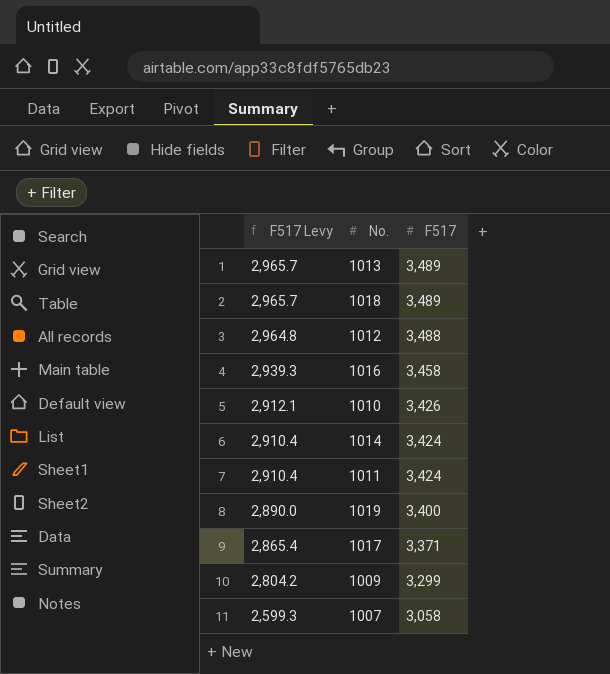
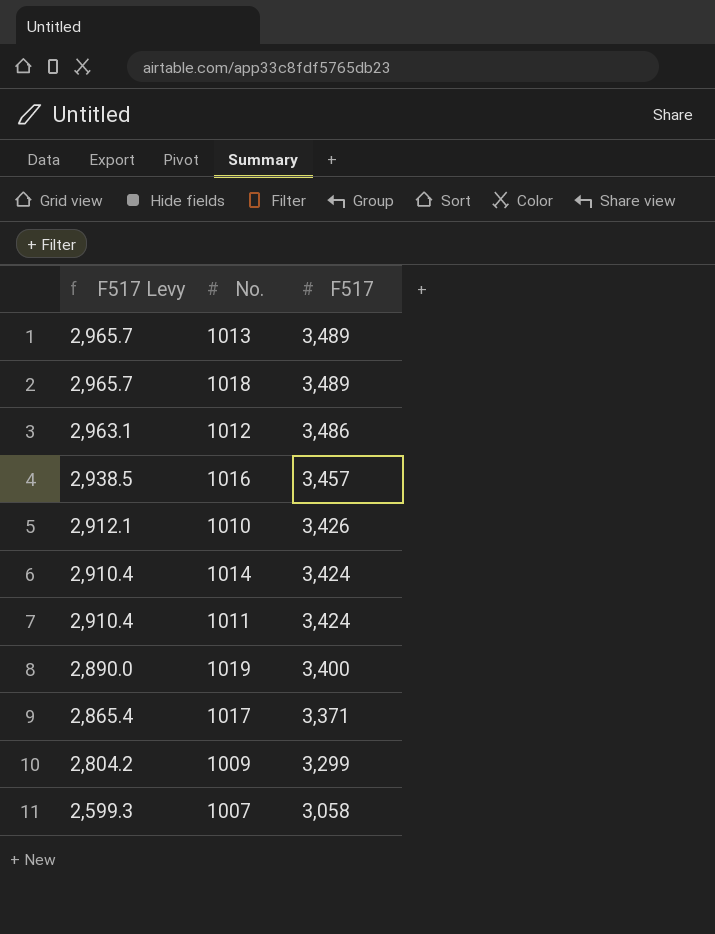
1012 | F517 Levy: 2,964.8 -> 2,963.1
1012 | F517: 3,488 -> 3,486
1016 | F517 Levy: 2,939.3 -> 2,938.5
1016 | F517: 3,458 -> 3,457

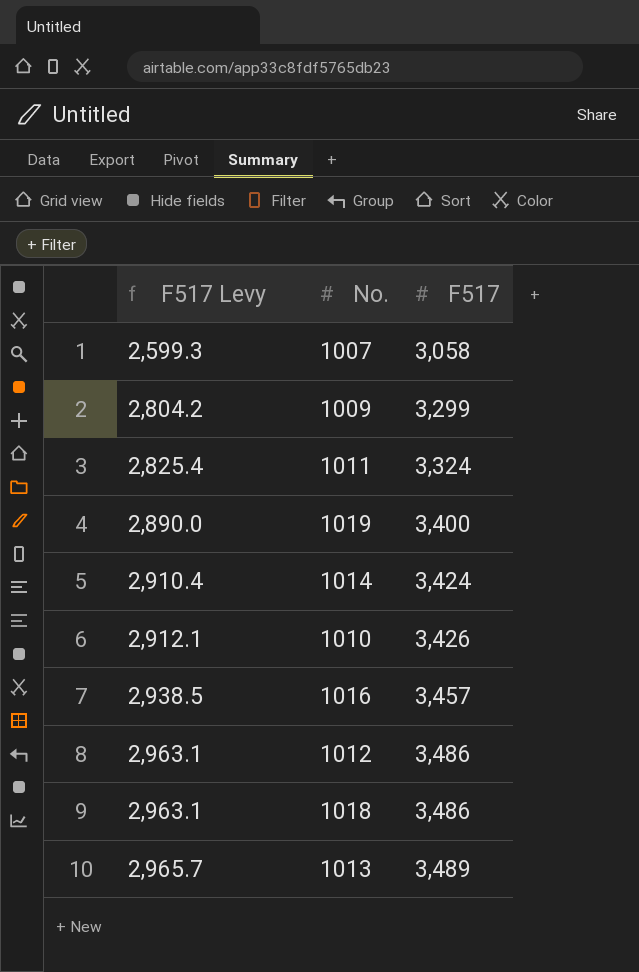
row order: F517 Levy descending -> F517 Levy ascending
row 1017: 2,865.4 | 3,371 -> none
1011 | F517 Levy: 2,910.4 -> 2,825.4
1011 | F517: 3,424 -> 3,324
1018 | F517 Levy: 2,965.7 -> 2,963.1
1018 | F517: 3,489 -> 3,486

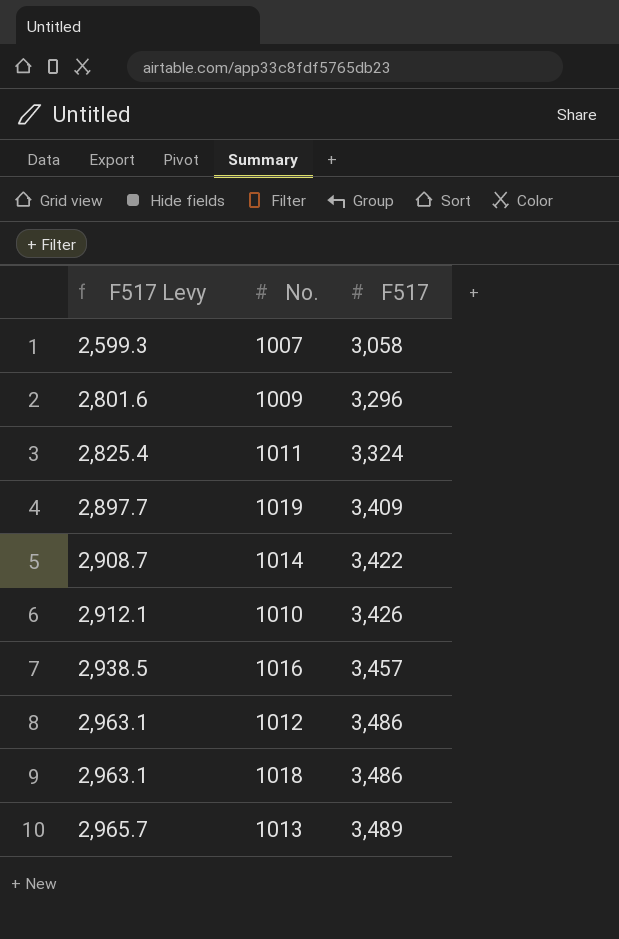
1009 | F517 Levy: 2,804.2 -> 2,801.6
1009 | F517: 3,299 -> 3,296
1019 | F517 Levy: 2,890.0 -> 2,897.7
1019 | F517: 3,400 -> 3,409
1014 | F517 Levy: 2,910.4 -> 2,908.7
1014 | F517: 3,424 -> 3,422

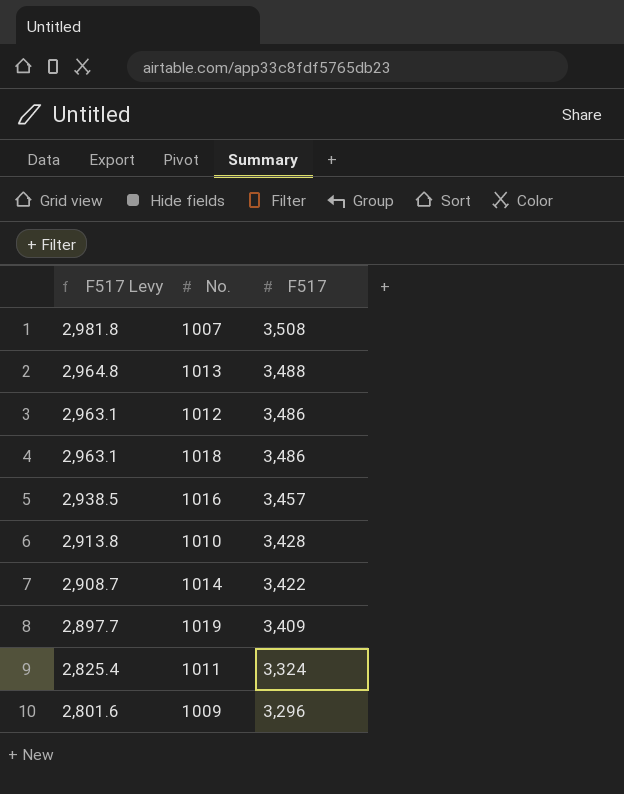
row order: F517 Levy ascending -> F517 Levy descending
1007 | F517 Levy: 2,599.3 -> 2,981.8
1007 | F517: 3,058 -> 3,508
1013 | F517 Levy: 2,965.7 -> 2,964.8
1013 | F517: 3,489 -> 3,488
1010 | F517 Levy: 2,912.1 -> 2,913.8
1010 | F517: 3,426 -> 3,428

